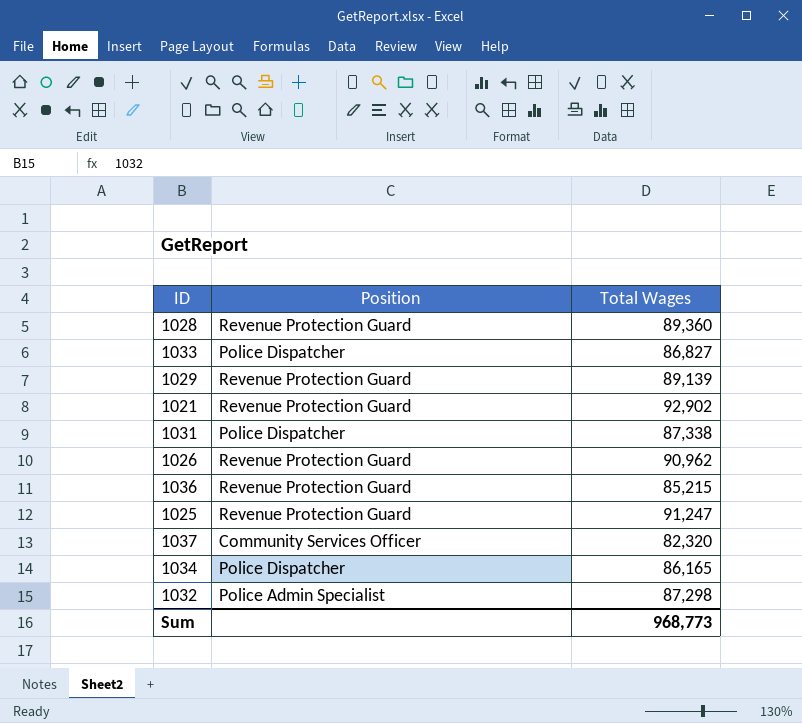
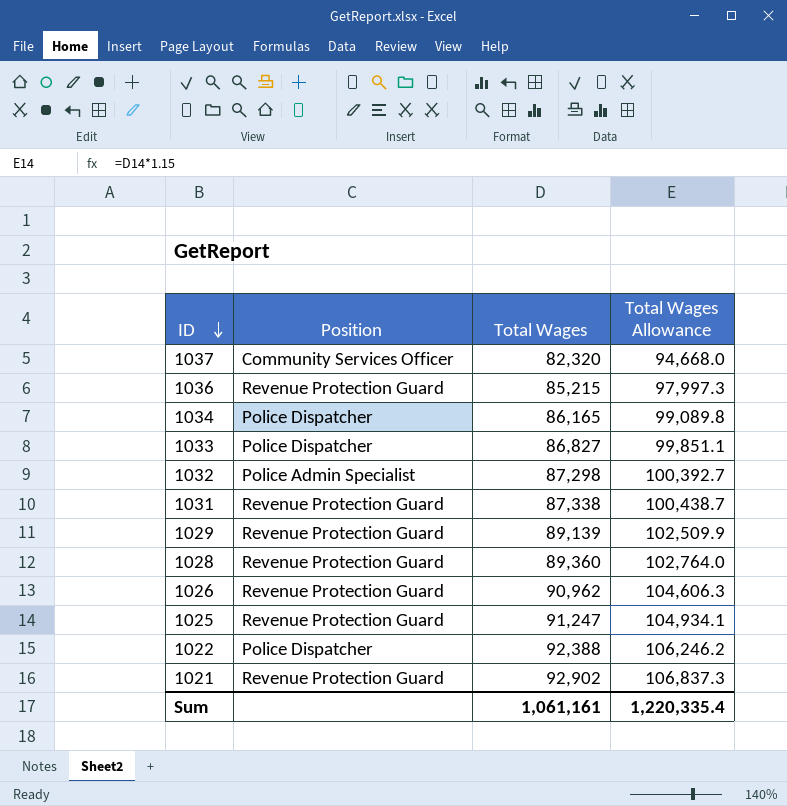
row order: none -> ID descending
column Total Wages Allowance | formula: none -> [Total Wages] * 1.15
1031 | Position: Police Dispatcher -> Revenue Protection Guard
row 1022: none -> Police Dispatcher | 92,388 | 106,246.2
Sum | Total Wages: 968,773 -> 1,061,161

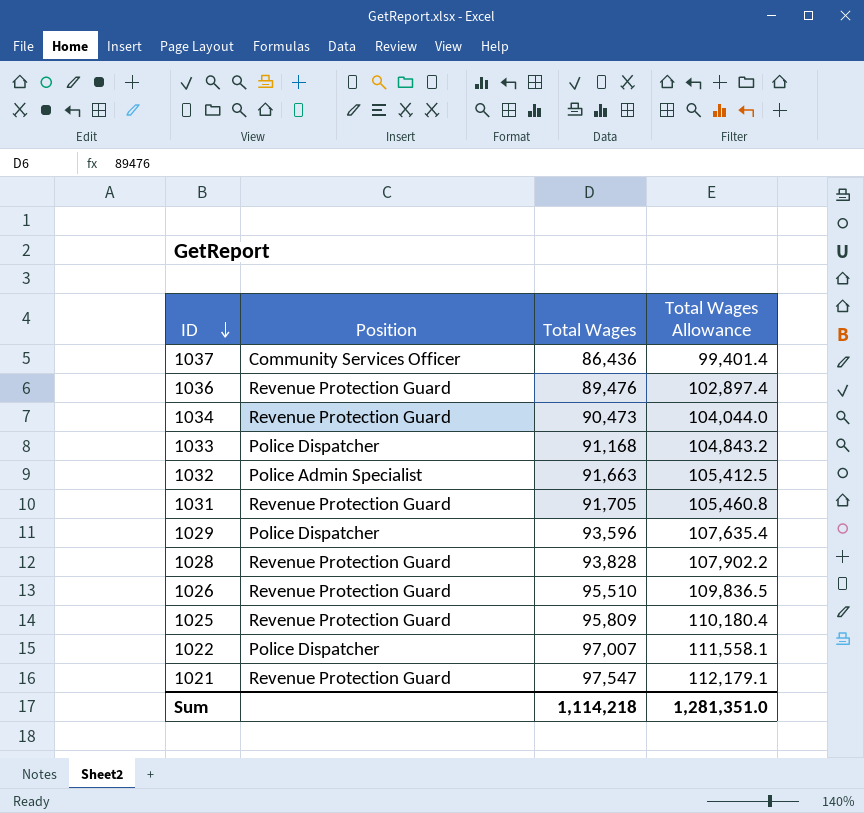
1037 | Total Wages: 82,320 -> 86,436
1037 | Total Wages Allowance: 94,668.0 -> 99,401.4
1036 | Total Wages: 85,215 -> 89,476
1036 | Total Wages Allowance: 97,997.3 -> 102,897.4
1034 | Position: Police Dispatcher -> Revenue Protection Guard
1034 | Total Wages: 86,165 -> 90,473
1034 | Total Wages Allowance: 99,089.8 -> 104,044.0
1033 | Total Wages: 86,827 -> 91,168
1033 | Total Wages Allowance: 99,851.1 -> 104,843.2
1032 | Total Wages: 87,298 -> 91,663
1032 | Total Wages Allowance: 100,392.7 -> 105,412.5
1031 | Total Wages: 87,338 -> 91,705
1031 | Total Wages Allowance: 100,438.7 -> 105,460.8
1029 | Position: Revenue Protection Guard -> Police Dispatcher
1029 | Total Wages: 89,139 -> 93,596
1029 | Total Wages Allowance: 102,509.9 -> 107,635.4
1028 | Total Wages: 89,360 -> 93,828
1028 | Total Wages Allowance: 102,764.0 -> 107,902.2
1026 | Total Wages: 90,962 -> 95,510
1026 | Total Wages Allowance: 104,606.3 -> 109,836.5
1025 | Total Wages: 91,247 -> 95,809
1025 | Total Wages Allowance: 104,934.1 -> 110,180.4
1022 | Total Wages: 92,388 -> 97,007
1022 | Total Wages Allowance: 106,246.2 -> 111,558.1
1021 | Total Wages: 92,902 -> 97,547
1021 | Total Wages Allowance: 106,837.3 -> 112,179.1
Sum | Total Wages: 1,061,161 -> 1,114,218
Sum | Total Wages Allowance: 1,220,335.4 -> 1,281,351.0

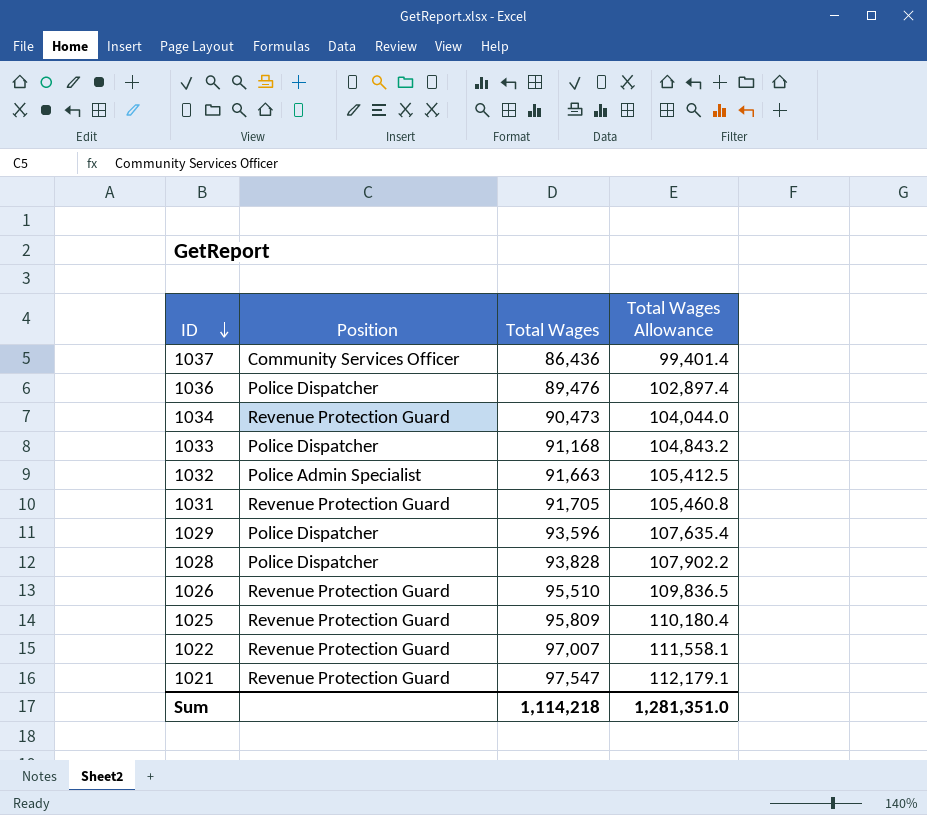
1036 | Position: Revenue Protection Guard -> Police Dispatcher
1028 | Position: Revenue Protection Guard -> Police Dispatcher
1022 | Position: Police Dispatcher -> Revenue Protection Guard

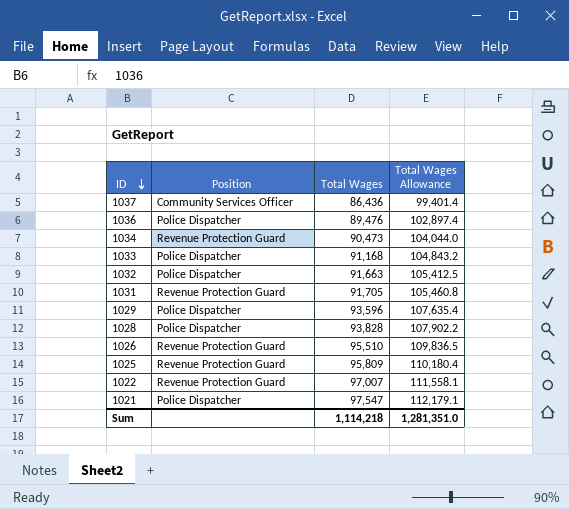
1032 | Position: Police Admin Specialist -> Police Dispatcher
1021 | Position: Revenue Protection Guard -> Police Dispatcher

